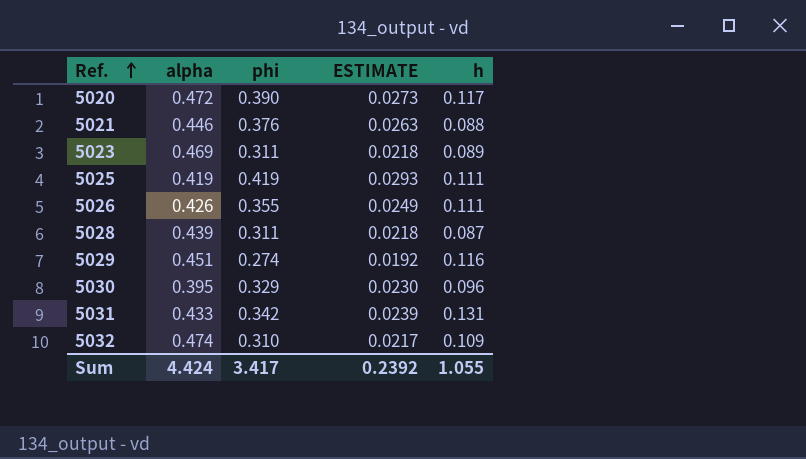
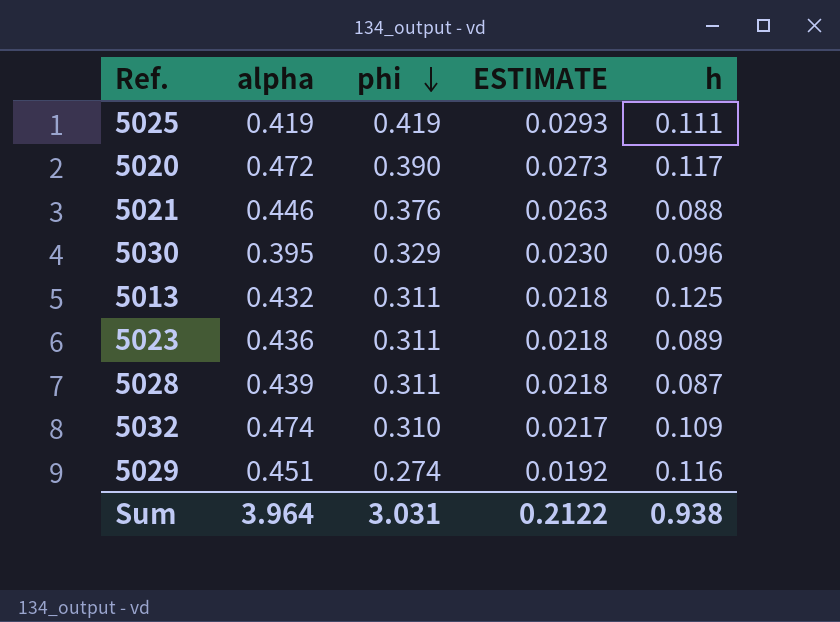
row order: Ref. ascending -> phi descending
row 5026: 0.426 | 0.355 | 0.0249 | 0.111 -> none
row 5031: 0.433 | 0.342 | 0.0239 | 0.131 -> none
row 5013: none -> 0.432 | 0.311 | 0.0218 | 0.125
5023 | alpha: 0.469 -> 0.436
Sum | alpha: 4.424 -> 3.964
Sum | phi: 3.417 -> 3.031
Sum | ESTIMATE: 0.2392 -> 0.2122
Sum | h: 1.055 -> 0.938

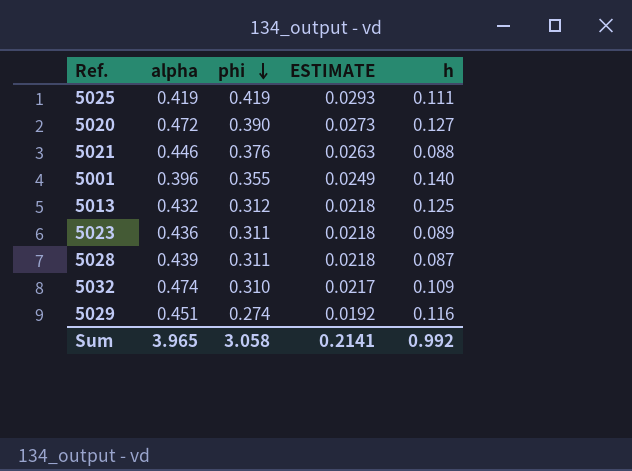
row 5030: 0.395 | 0.329 | 0.0230 | 0.096 -> none
5020 | h: 0.117 -> 0.127
row 5001: none -> 0.396 | 0.355 | 0.0249 | 0.140
5013 | phi: 0.311 -> 0.312
Sum | alpha: 3.964 -> 3.965
Sum | phi: 3.031 -> 3.058
Sum | ESTIMATE: 0.2122 -> 0.2141
Sum | h: 0.938 -> 0.992

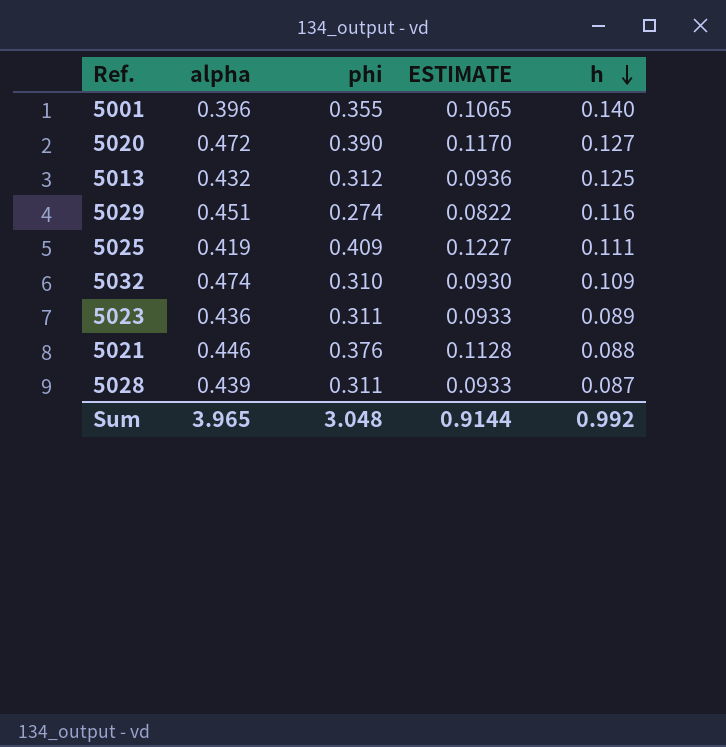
row order: phi descending -> h descending
column ESTIMATE | formula: [phi] * 0.07 -> [phi] * 0.3
5025 | phi: 0.419 -> 0.409
Sum | phi: 3.058 -> 3.048
Sum | ESTIMATE: 0.2141 -> 0.9144

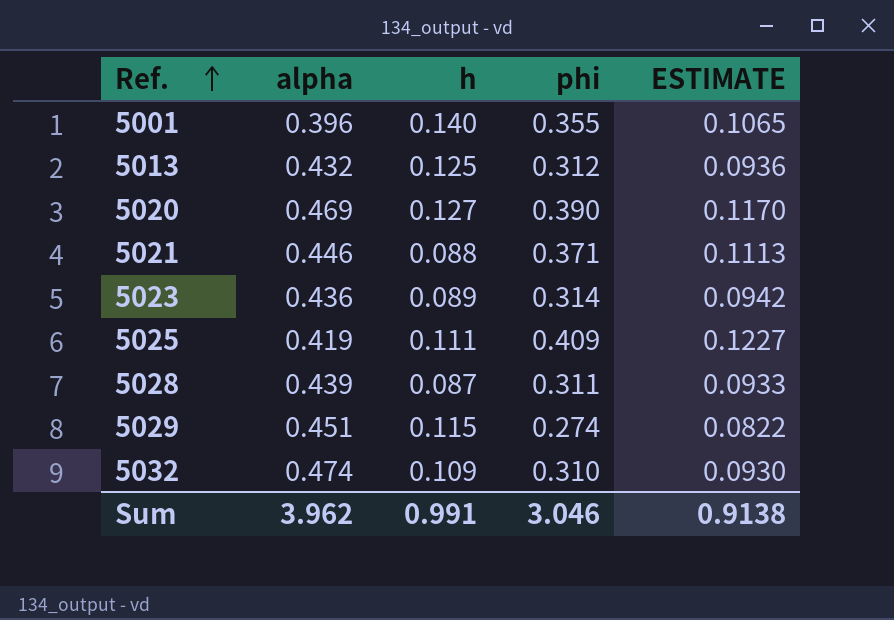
row order: h descending -> Ref. ascending
column h | position: 5 -> 3
5020 | alpha: 0.472 -> 0.469
5021 | phi: 0.376 -> 0.371
5021 | ESTIMATE: 0.1128 -> 0.1113
5023 | phi: 0.311 -> 0.314
5023 | ESTIMATE: 0.0933 -> 0.0942
5029 | h: 0.116 -> 0.115
Sum | alpha: 3.965 -> 3.962
Sum | h: 0.992 -> 0.991
Sum | phi: 3.048 -> 3.046
Sum | ESTIMATE: 0.9144 -> 0.9138

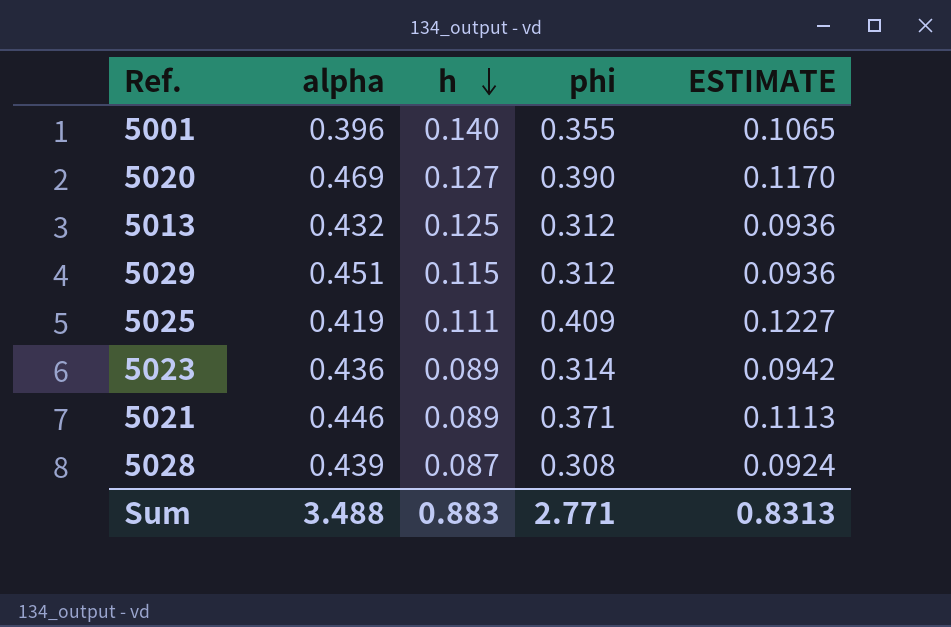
row order: Ref. ascending -> h descending
row 5032: 0.474 | 0.109 | 0.310 | 0.0930 -> none
5029 | phi: 0.274 -> 0.312
5029 | ESTIMATE: 0.0822 -> 0.0936
5021 | h: 0.088 -> 0.089
5028 | phi: 0.311 -> 0.308
5028 | ESTIMATE: 0.0933 -> 0.0924
Sum | alpha: 3.962 -> 3.488
Sum | h: 0.991 -> 0.883
Sum | phi: 3.046 -> 2.771
Sum | ESTIMATE: 0.9138 -> 0.8313

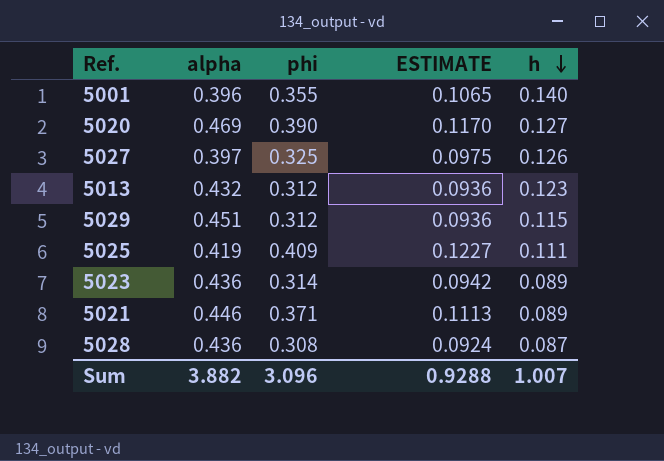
column h | position: 3 -> 5
row 5027: none -> 0.397 | 0.325 | 0.0975 | 0.126
5013 | h: 0.125 -> 0.123
5028 | alpha: 0.439 -> 0.436
Sum | alpha: 3.488 -> 3.882
Sum | phi: 2.771 -> 3.096
Sum | ESTIMATE: 0.8313 -> 0.9288
Sum | h: 0.883 -> 1.007

